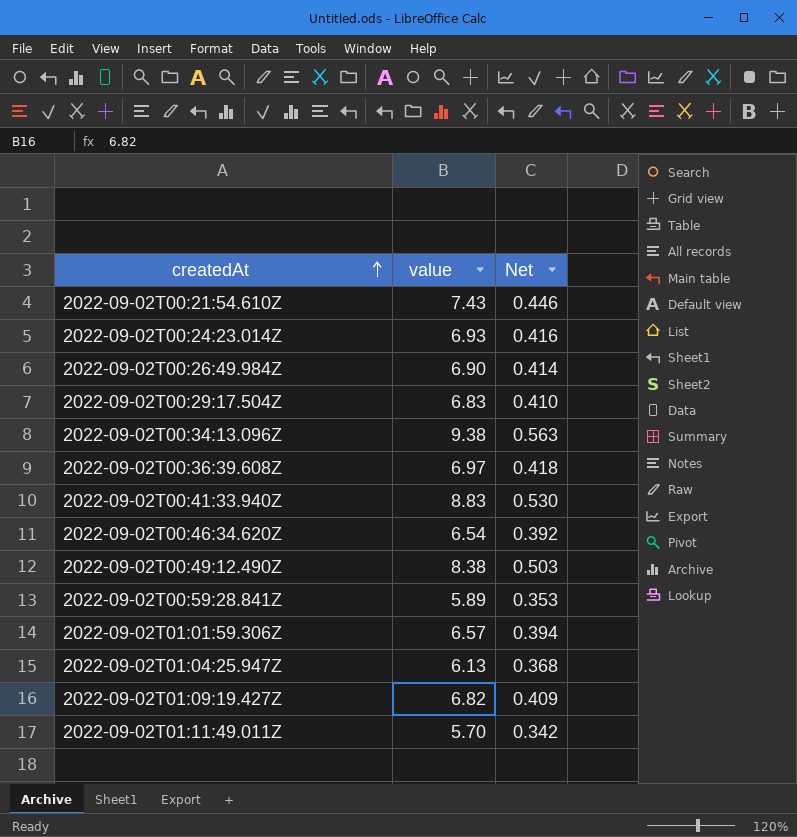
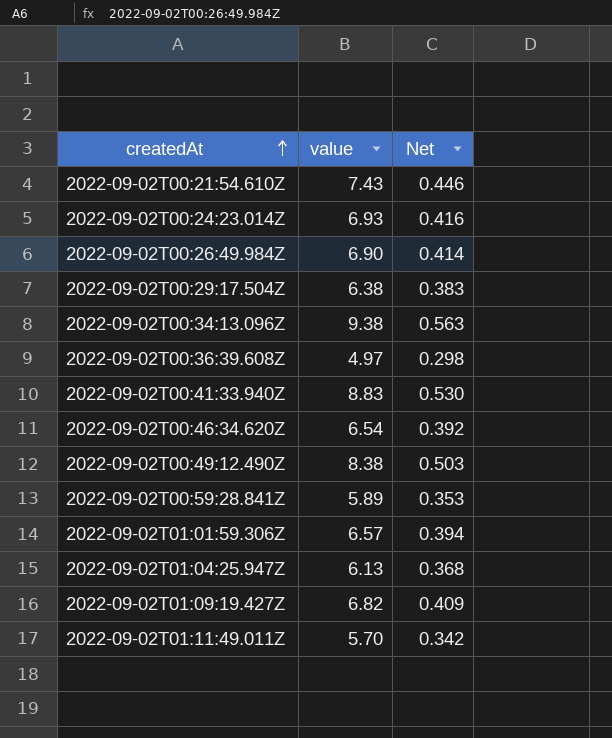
2022-09-02T00:29:17.504Z | value: 6.83 -> 6.38
2022-09-02T00:29:17.504Z | Net: 0.410 -> 0.383
2022-09-02T00:36:39.608Z | value: 6.97 -> 4.97
2022-09-02T00:36:39.608Z | Net: 0.418 -> 0.298

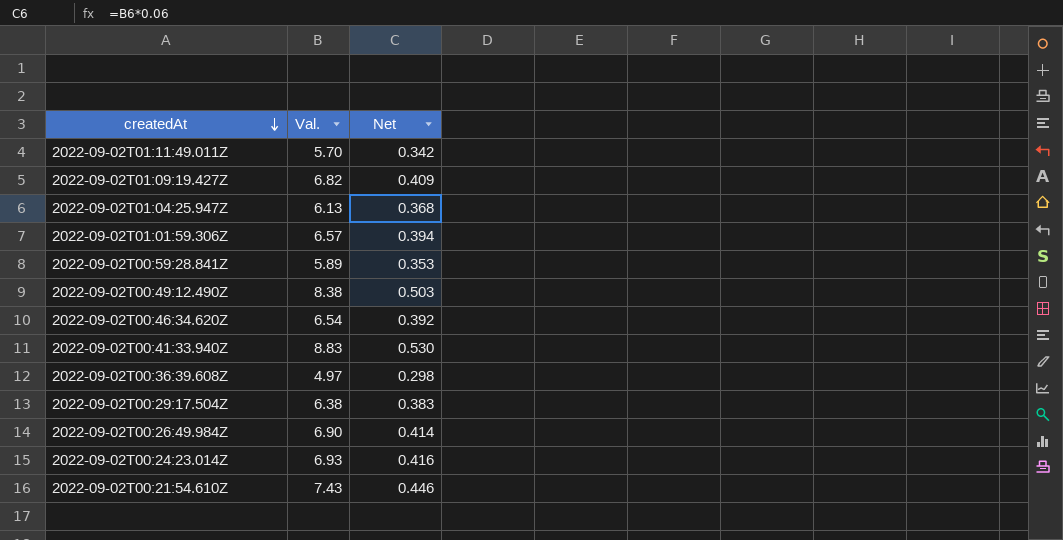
row order: createdAt ascending -> createdAt descending
column name: value -> Val.
row 2022-09-02T00:34:13.096Z: 9.38 | 0.563 -> none

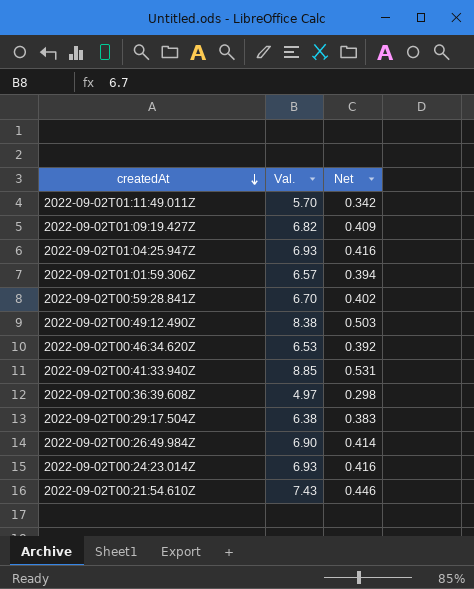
2022-09-02T01:04:25.947Z | Val.: 6.13 -> 6.93
2022-09-02T01:04:25.947Z | Net: 0.368 -> 0.416
2022-09-02T00:59:28.841Z | Val.: 5.89 -> 6.70
2022-09-02T00:59:28.841Z | Net: 0.353 -> 0.402
2022-09-02T00:46:34.620Z | Val.: 6.54 -> 6.53
2022-09-02T00:41:33.940Z | Val.: 8.83 -> 8.85
2022-09-02T00:41:33.940Z | Net: 0.530 -> 0.531

